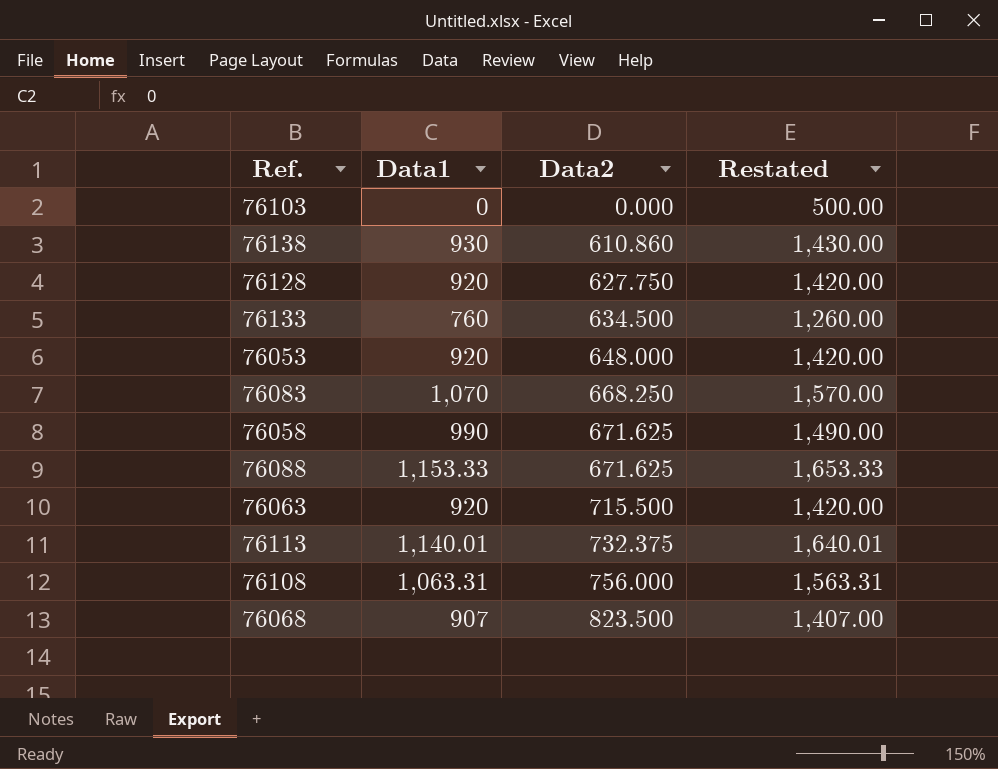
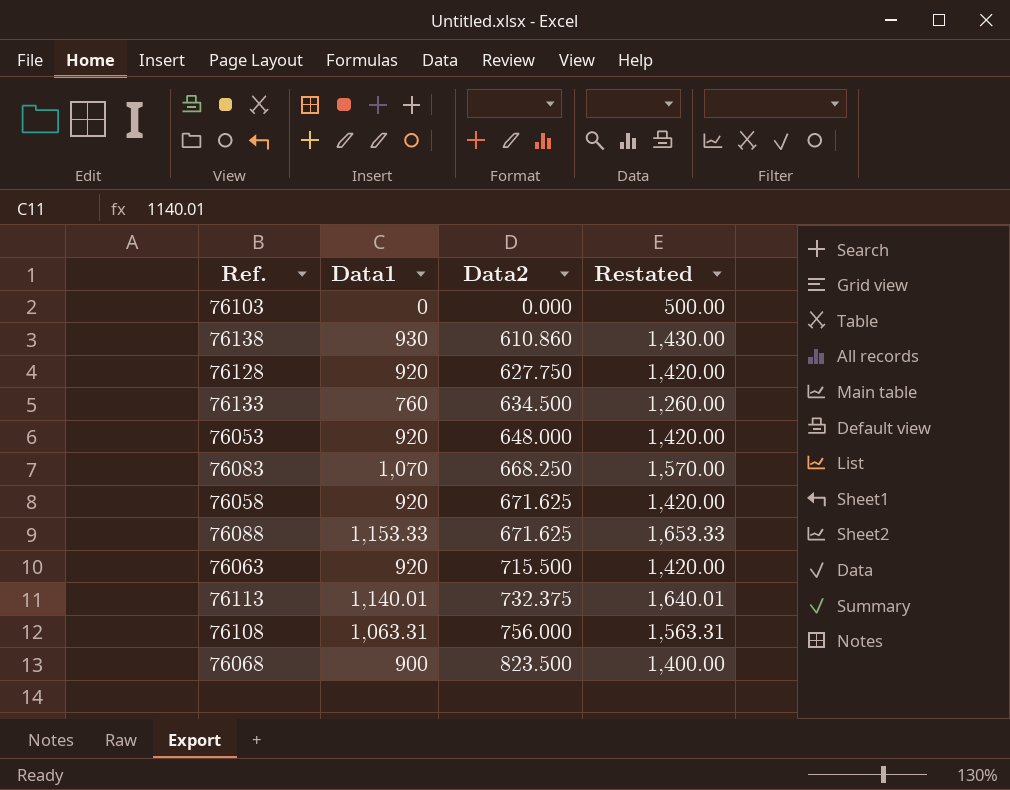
76058 | Data1: 990 -> 920
76058 | Restated: 1,490.00 -> 1,420.00
76068 | Data1: 907 -> 900
76068 | Restated: 1,407.00 -> 1,400.00

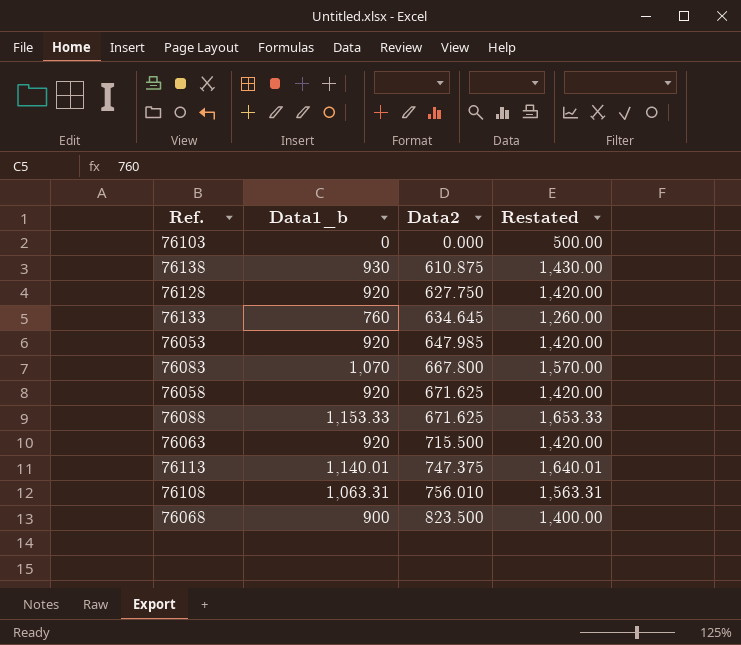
column name: Data1 -> Data1_b
76138 | Data2: 610.860 -> 610.875
76133 | Data2: 634.500 -> 634.645
76053 | Data2: 648.000 -> 647.985
76083 | Data2: 668.250 -> 667.800
76113 | Data2: 732.375 -> 747.375
76108 | Data2: 756.000 -> 756.010

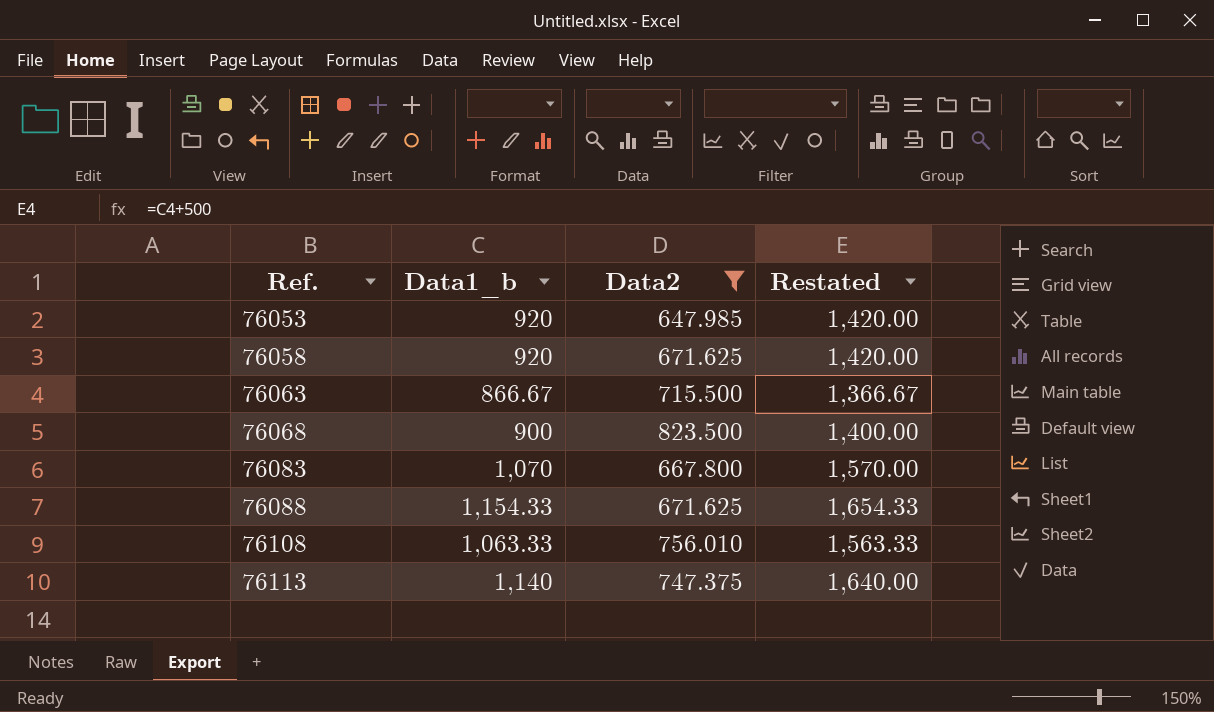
filter: none -> Data2 >= 647.985
row order: Data2 ascending -> Ref. ascending
76063 | Data1_b: 920 -> 866.67
76063 | Restated: 1,420.00 -> 1,366.67
76088 | Data1_b: 1,153.33 -> 1,154.33
76088 | Restated: 1,653.33 -> 1,654.33
76108 | Data1_b: 1,063.31 -> 1,063.33
76108 | Restated: 1,563.31 -> 1,563.33
76113 | Data1_b: 1,140.01 -> 1,140
76113 | Restated: 1,640.01 -> 1,640.00

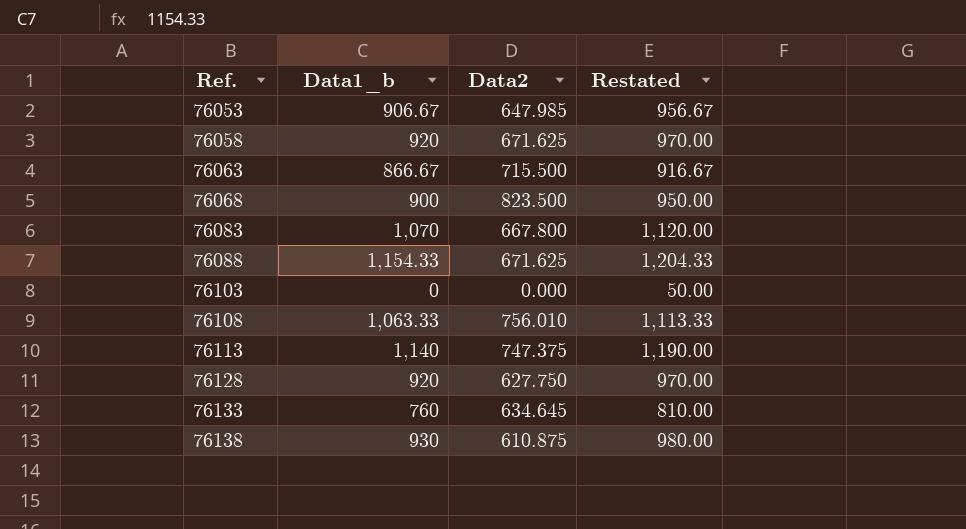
filter: Data2 >= 647.985 -> none
column Restated | formula: [Data1_b] + 500 -> [Data1_b] + 50
76053 | Data1_b: 920 -> 906.67

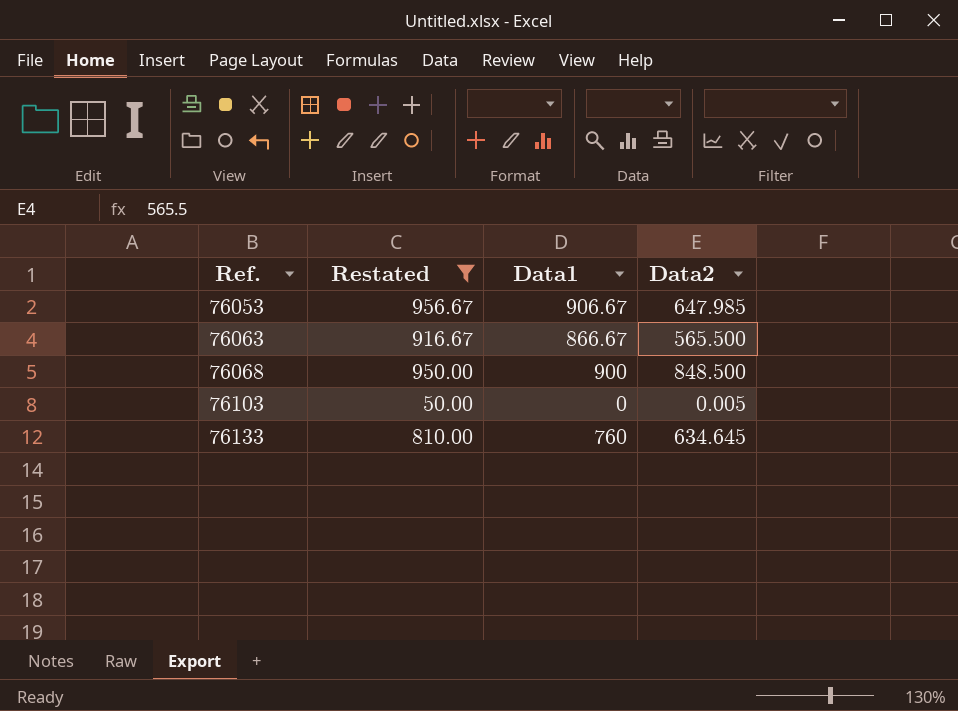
filter: none -> Restated <= 956.67
column Restated | position: 4 -> 2
column name: Data1_b -> Data1
76063 | Data2: 715.500 -> 565.500
76068 | Data2: 823.500 -> 848.500
76103 | Data2: 0.000 -> 0.005

